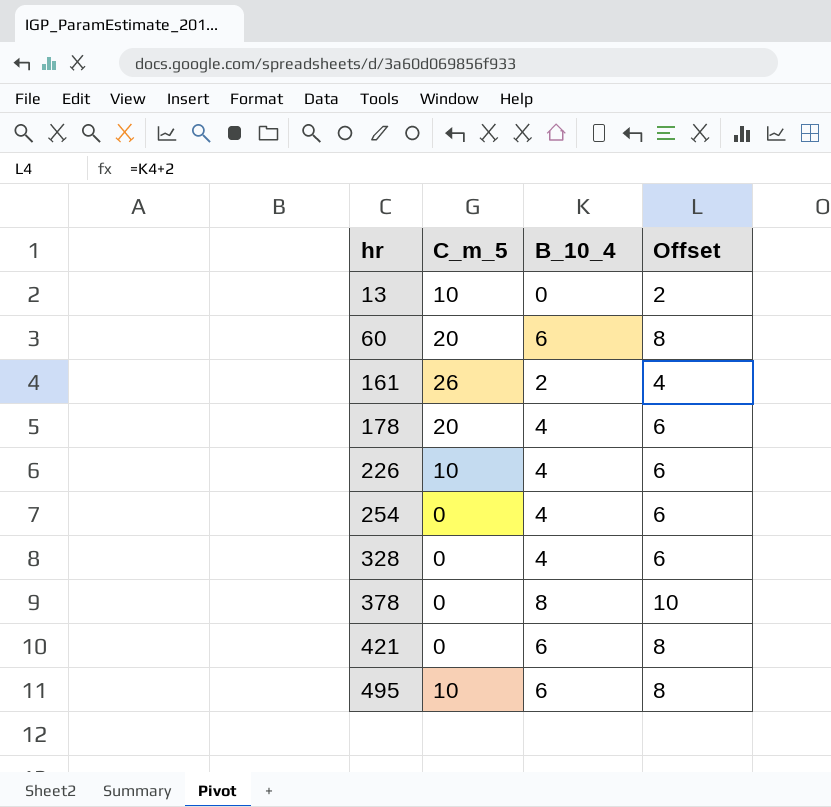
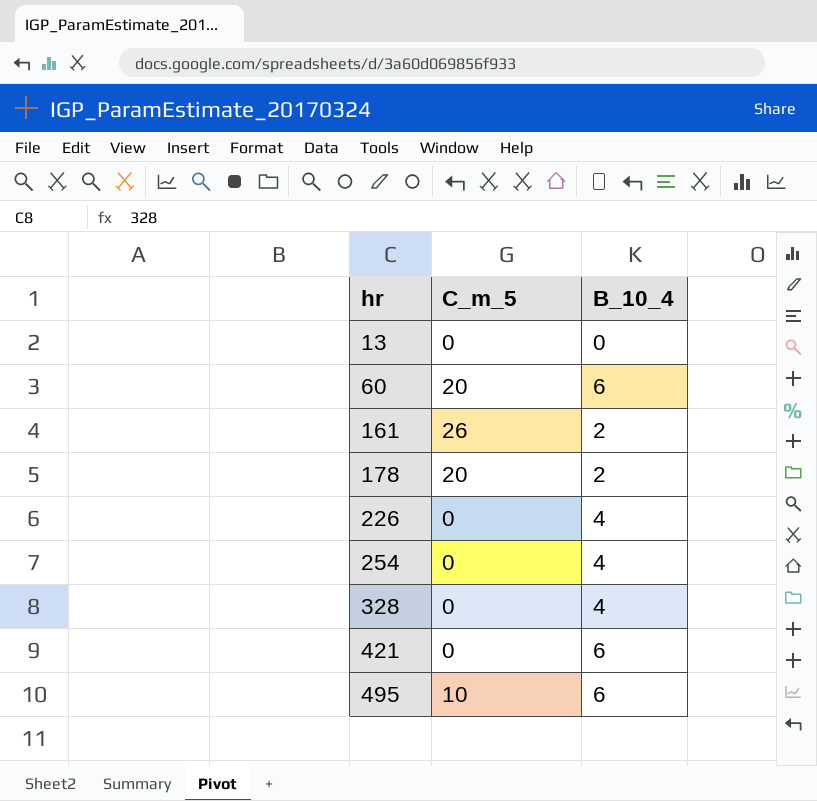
column Offset | formula: [B_10_4] + 2 -> none
row 378: 0 | 8 | 10 -> none
13 | C_m_5: 10 -> 0
178 | B_10_4: 4 -> 2
226 | C_m_5: 10 -> 0

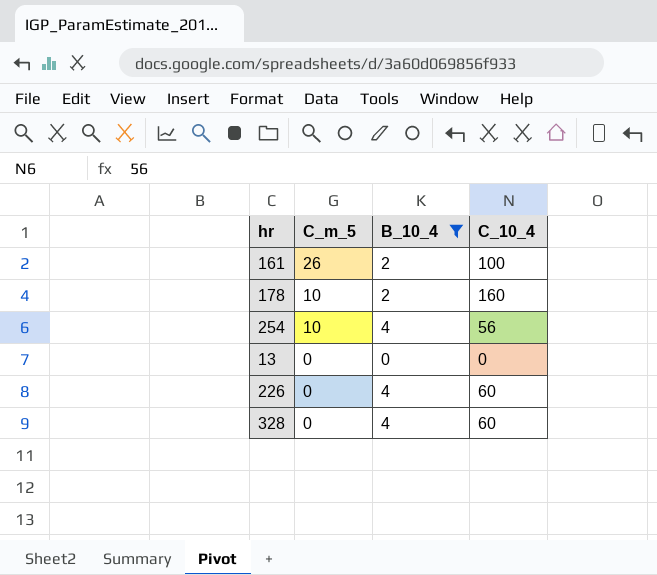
filter: none -> B_10_4 != 6
row order: hr ascending -> C_m_5 descending
column C_10_4 | position: none -> 4
178 | C_m_5: 20 -> 10
254 | C_m_5: 0 -> 10

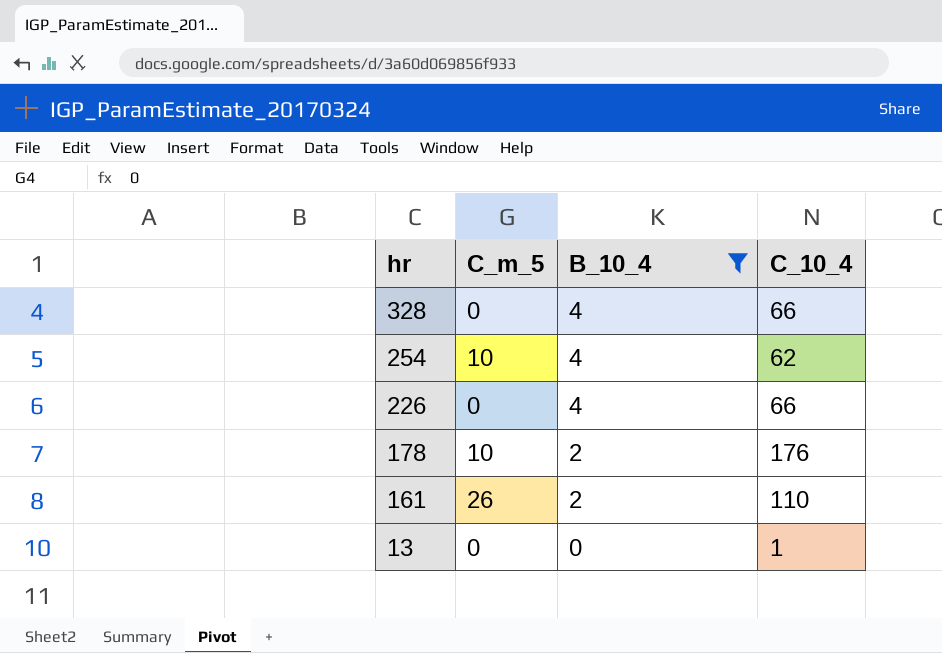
row order: C_m_5 descending -> hr descending
328 | C_10_4: 60 -> 66
254 | C_10_4: 56 -> 62
226 | C_10_4: 60 -> 66
178 | C_10_4: 160 -> 176
161 | C_10_4: 100 -> 110
13 | C_10_4: 0 -> 1

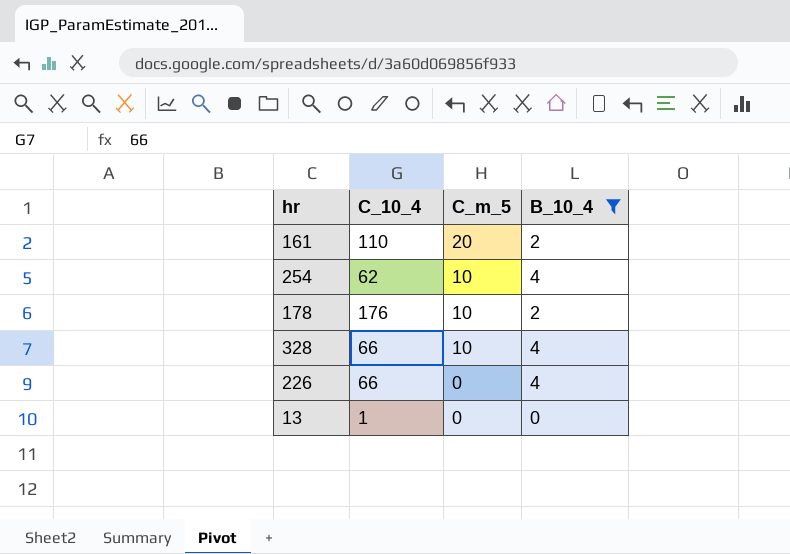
row order: hr descending -> C_m_5 descending
column C_10_4 | position: 4 -> 2
161 | C_m_5: 26 -> 20
328 | C_m_5: 0 -> 10

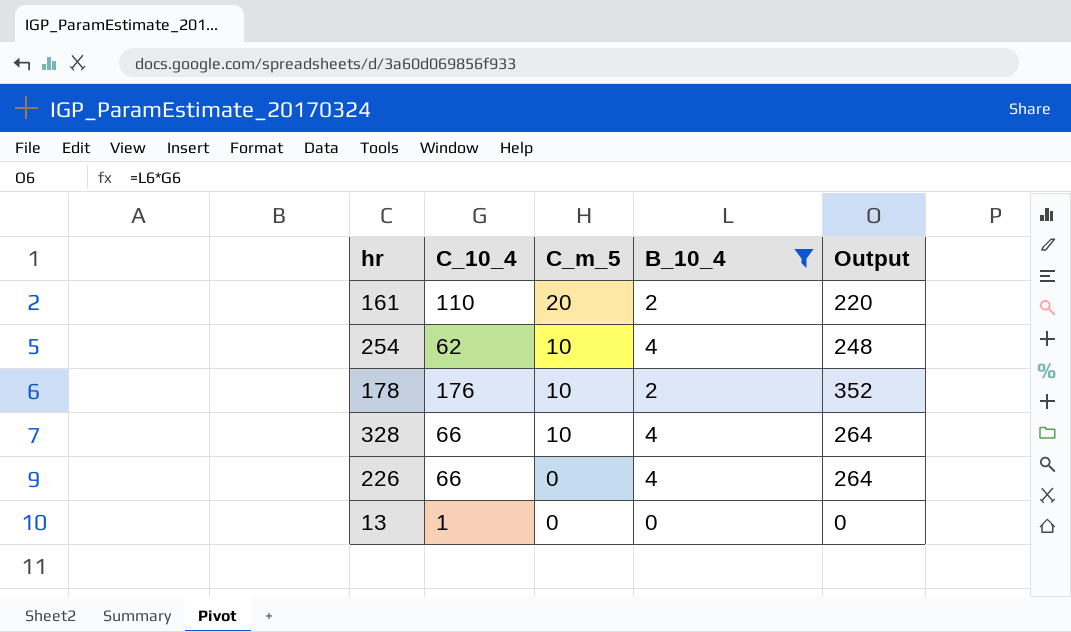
column Output | formula: none -> [C_10_4] * [B_10_4]

